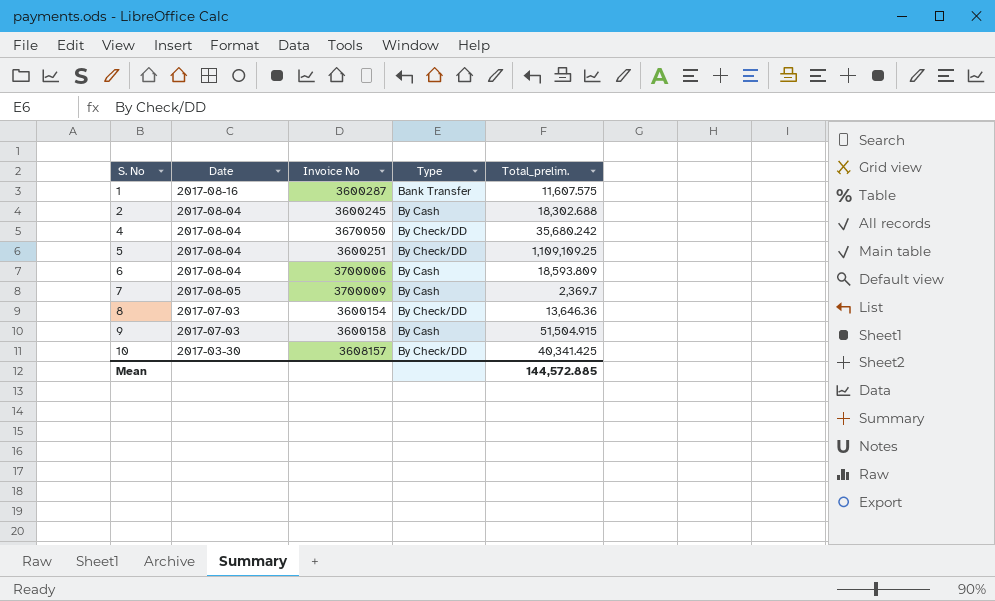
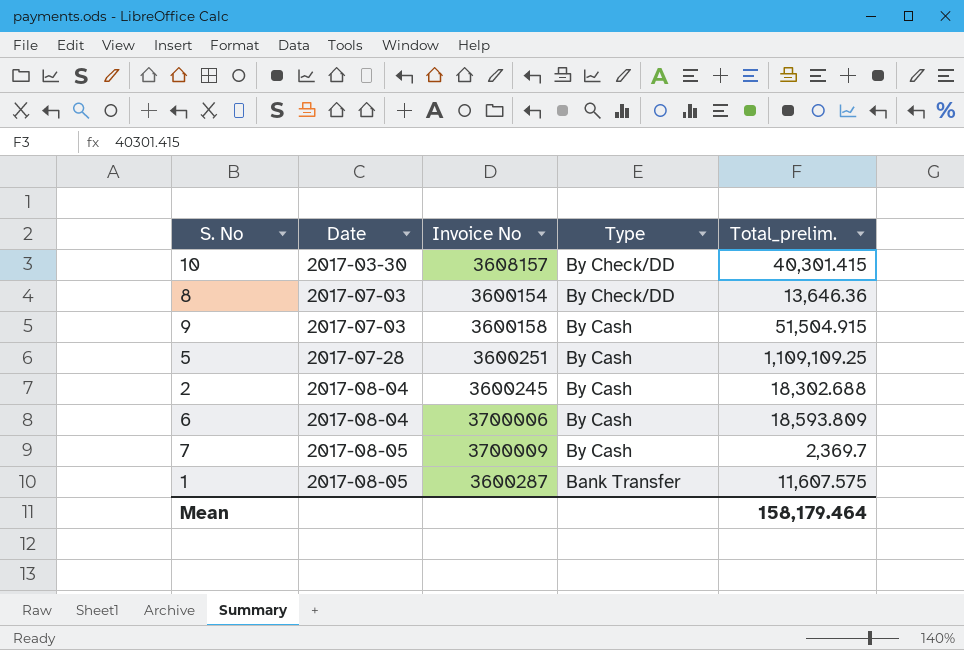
row order: S. No ascending -> Date ascending
row 4: 2017-08-04 | 3670050 | By Check/DD | 35,680.242 -> none
10 | Total_prelim.: 40,341.425 -> 40,301.415
5 | Date: 2017-08-04 -> 2017-07-28
5 | Type: By Check/DD -> By Cash
1 | Date: 2017-08-16 -> 2017-08-05
Mean | Total_prelim.: 144,572.885 -> 158,179.464

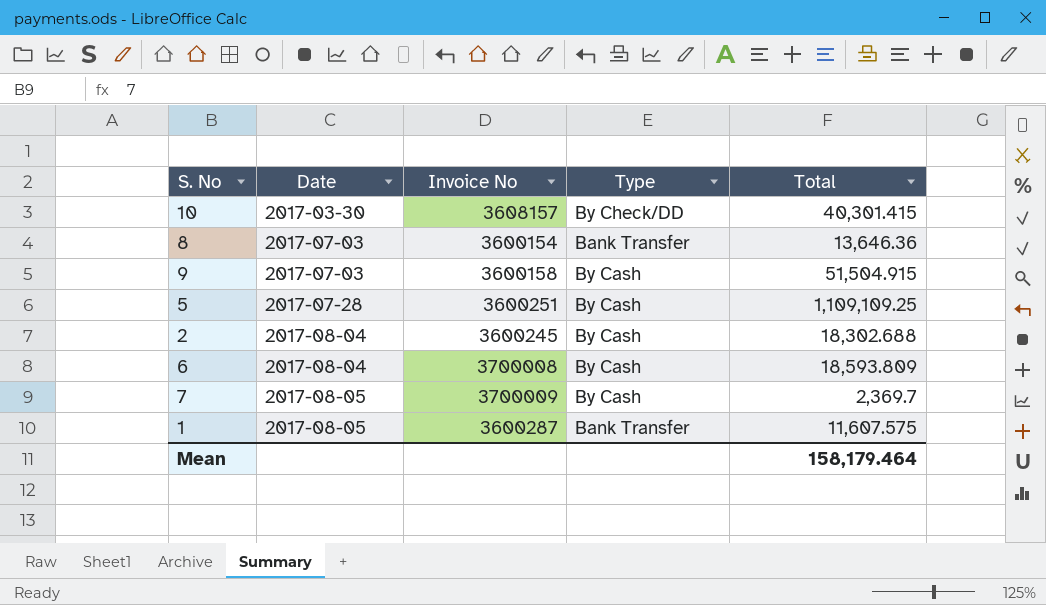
column name: Total_prelim. -> Total
8 | Type: By Check/DD -> Bank Transfer
6 | Invoice No: 3700006 -> 3700008

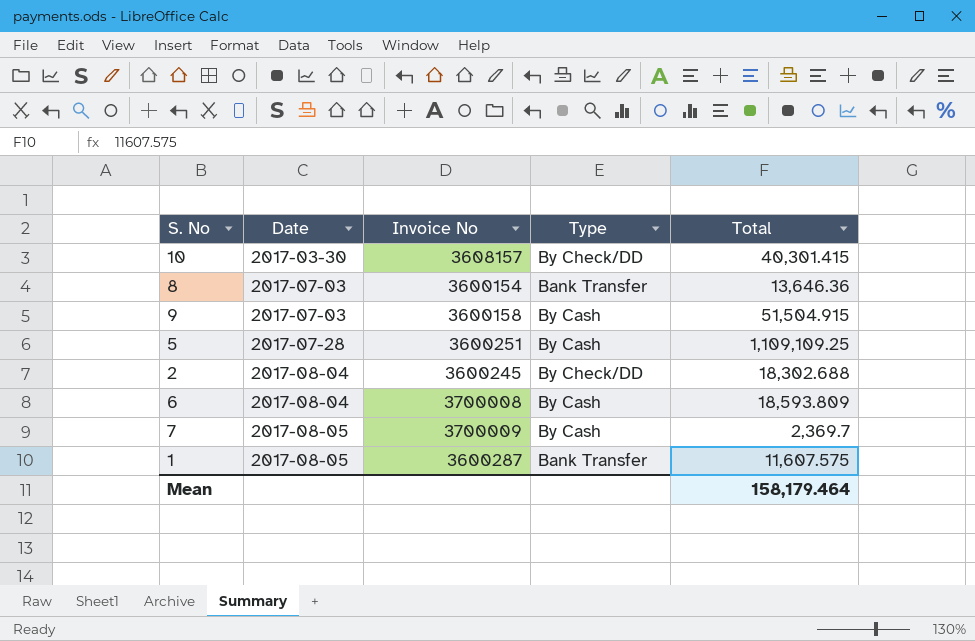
2 | Type: By Cash -> By Check/DD

